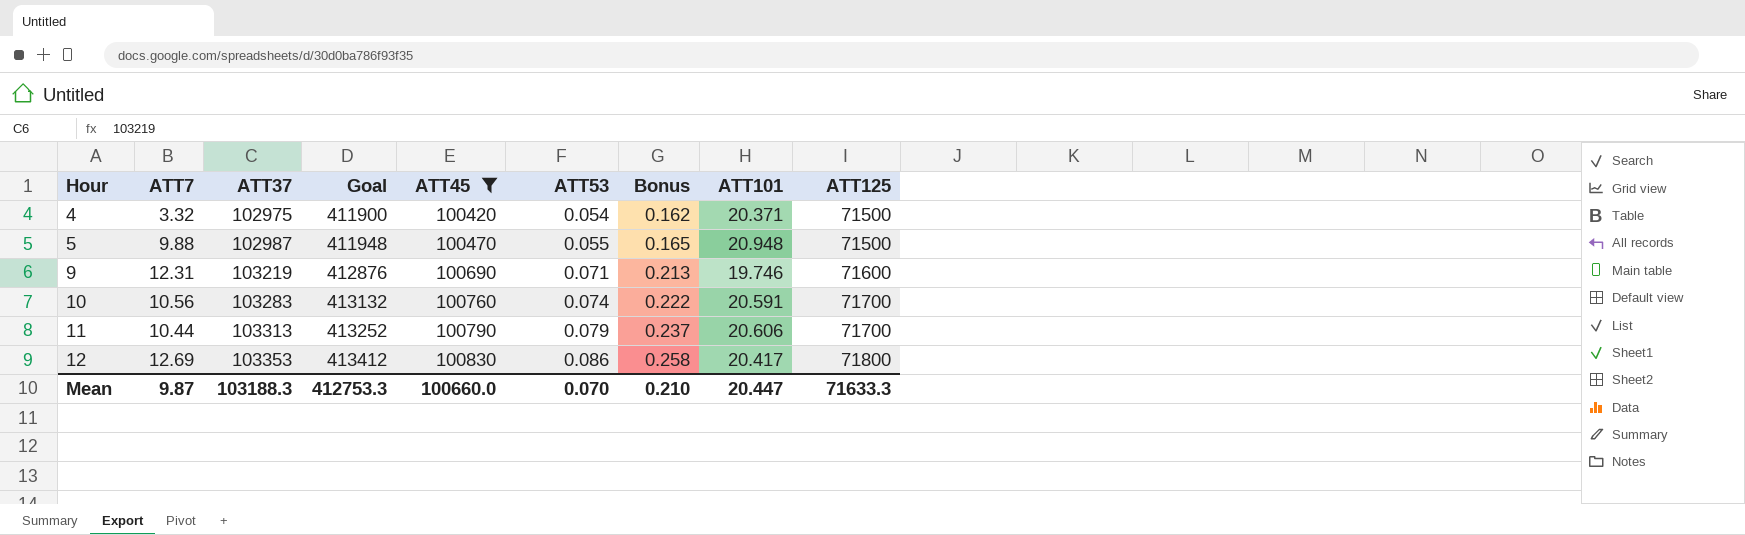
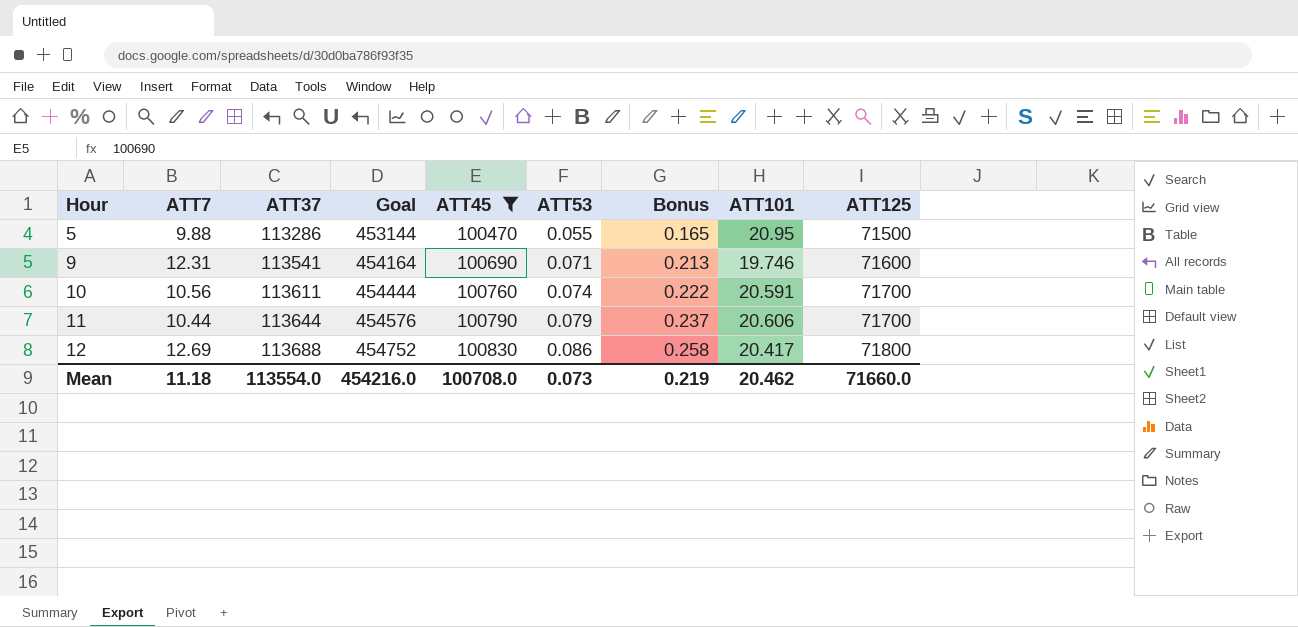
row 4: 3.32 | 102975 | 411900 | 100420 | 0.054 | 0.162 | 20.371 | 71500 -> none
5 | ATT37: 102987 -> 113286
5 | Goal: 411948 -> 453144
5 | ATT101: 20.948 -> 20.95
9 | ATT37: 103219 -> 113541
9 | Goal: 412876 -> 454164
10 | ATT37: 103283 -> 113611
10 | Goal: 413132 -> 454444
11 | ATT37: 103313 -> 113644
11 | Goal: 413252 -> 454576
12 | ATT37: 103353 -> 113688
12 | Goal: 413412 -> 454752
Mean | ATT7: 9.87 -> 11.18
Mean | ATT37: 103188.3 -> 113554.0
Mean | Goal: 412753.3 -> 454216.0
Mean | ATT45: 100660.0 -> 100708.0
Mean | ATT53: 0.070 -> 0.073
Mean | Bonus: 0.210 -> 0.219
Mean | ATT101: 20.447 -> 20.462
Mean | ATT125: 71633.3 -> 71660.0

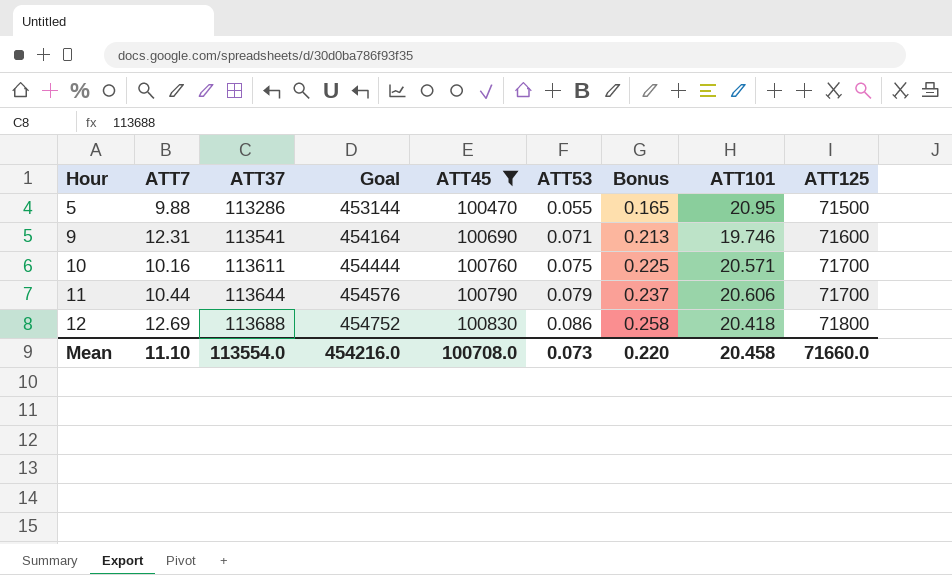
10 | ATT7: 10.56 -> 10.16
10 | ATT53: 0.074 -> 0.075
10 | Bonus: 0.222 -> 0.225
10 | ATT101: 20.591 -> 20.571
12 | ATT101: 20.417 -> 20.418
Mean | ATT7: 11.18 -> 11.10
Mean | Bonus: 0.219 -> 0.220
Mean | ATT101: 20.462 -> 20.458

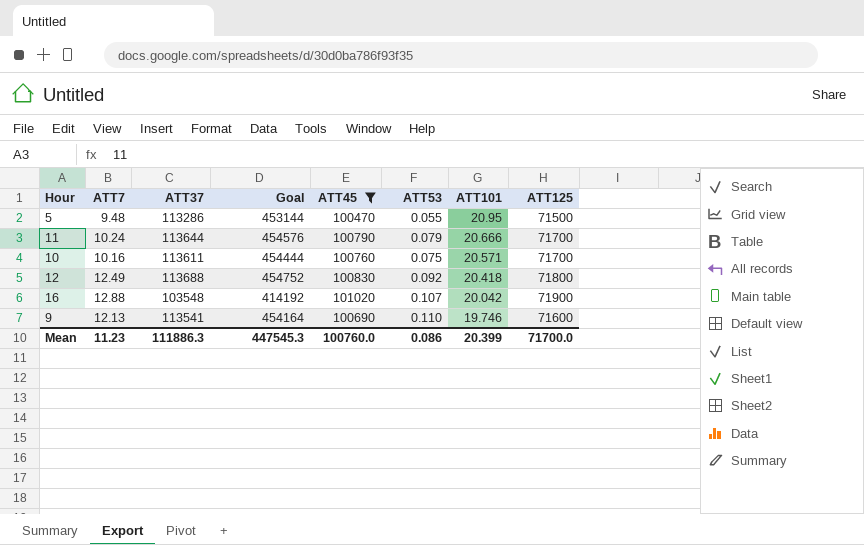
row order: Hour ascending -> ATT101 descending
column Bonus | formula: [ATT53] * 3 -> none
5 | ATT7: 9.88 -> 9.48
11 | ATT7: 10.44 -> 10.24
11 | ATT101: 20.606 -> 20.666
12 | ATT7: 12.69 -> 12.49
12 | ATT53: 0.086 -> 0.092
row 16: none -> 12.88 | 103548 | 414192 | 101020 | 0.107 | 20.042 | 71900
9 | ATT7: 12.31 -> 12.13
9 | ATT53: 0.071 -> 0.110
Mean | ATT7: 11.10 -> 11.23
Mean | ATT37: 113554.0 -> 111886.3
Mean | Goal: 454216.0 -> 447545.3
Mean | ATT45: 100708.0 -> 100760.0
Mean | ATT53: 0.073 -> 0.086
Mean | ATT101: 20.458 -> 20.399
Mean | ATT125: 71660.0 -> 71700.0

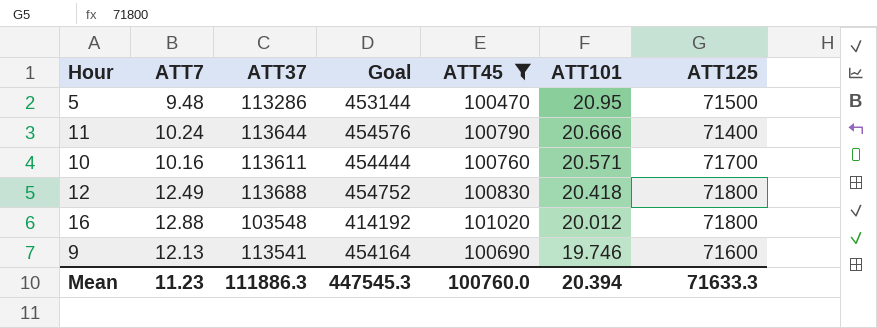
column ATT53 | position: 6 -> none
11 | ATT125: 71700 -> 71400
16 | ATT101: 20.042 -> 20.012
16 | ATT125: 71900 -> 71800
Mean | ATT101: 20.399 -> 20.394
Mean | ATT125: 71700.0 -> 71633.3

